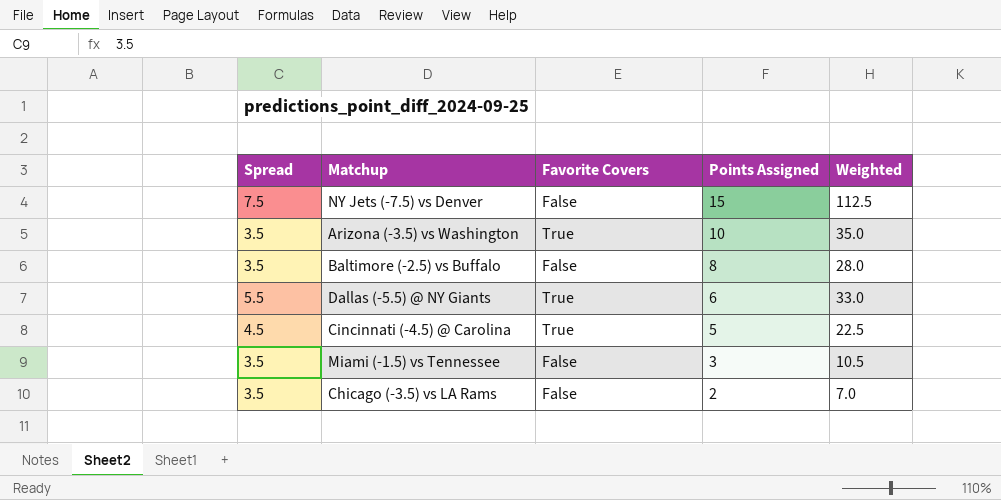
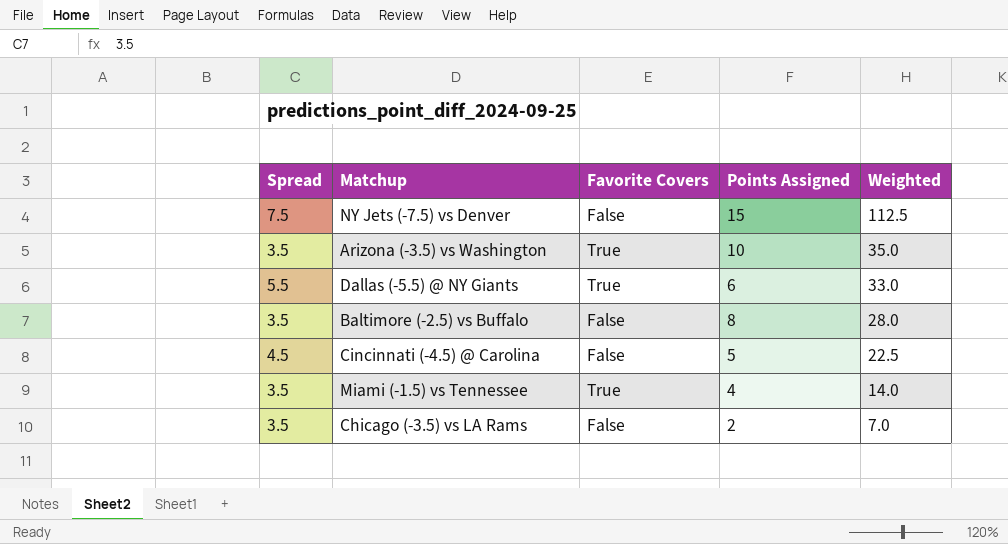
row order: Points Assigned descending -> Weighted descending
Cincinnati (-4.5) @ Carolina | Favorite Covers: True -> False
Miami (-1.5) vs Tennessee | Favorite Covers: False -> True
Miami (-1.5) vs Tennessee | Points Assigned: 3 -> 4
Miami (-1.5) vs Tennessee | Weighted: 10.5 -> 14.0

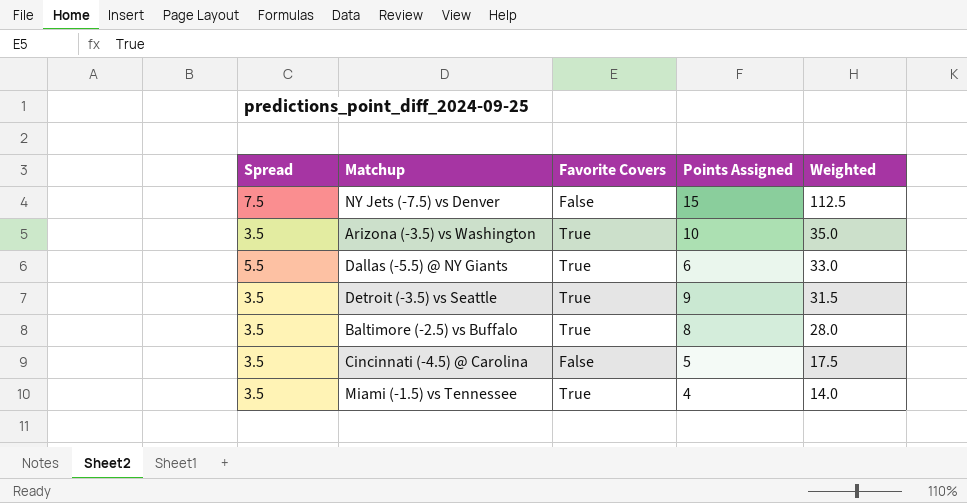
row Chicago (-3.5) vs LA Rams: 3.5 | False | 2 | 7.0 -> none
row Detroit (-3.5) vs Seattle: none -> 3.5 | True | 9 | 31.5
Baltimore (-2.5) vs Buffalo | Favorite Covers: False -> True
Cincinnati (-4.5) @ Carolina | Spread: 4.5 -> 3.5
Cincinnati (-4.5) @ Carolina | Weighted: 22.5 -> 17.5

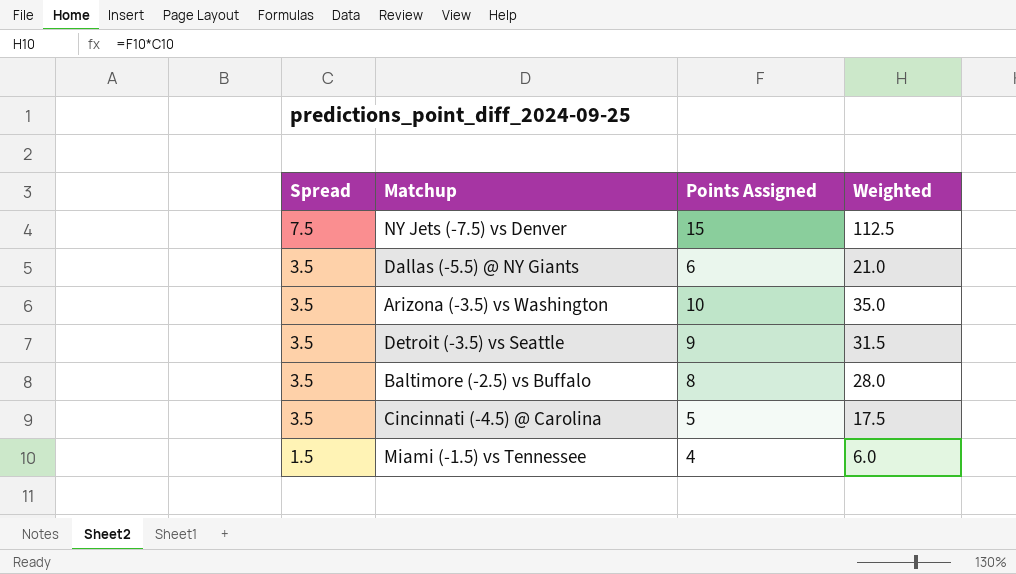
row order: Weighted descending -> Spread descending
column Favorite Covers | position: 3 -> none
Dallas (-5.5) @ NY Giants | Spread: 5.5 -> 3.5
Dallas (-5.5) @ NY Giants | Weighted: 33.0 -> 21.0
Miami (-1.5) vs Tennessee | Spread: 3.5 -> 1.5
Miami (-1.5) vs Tennessee | Weighted: 14.0 -> 6.0

